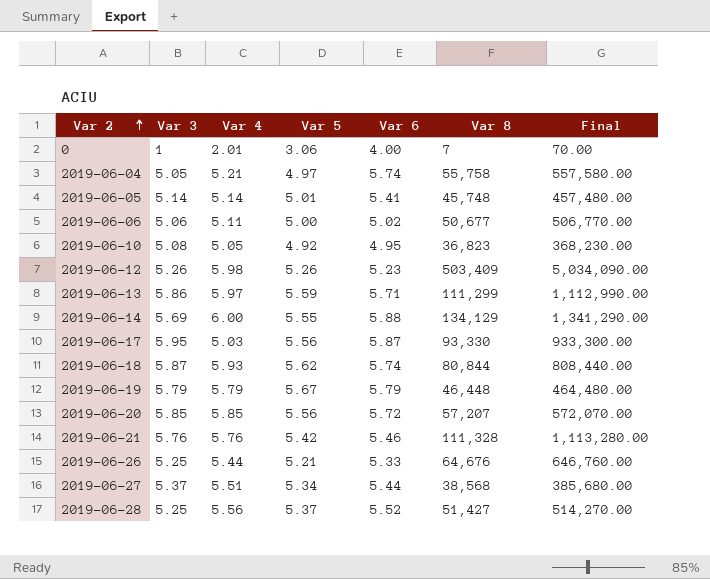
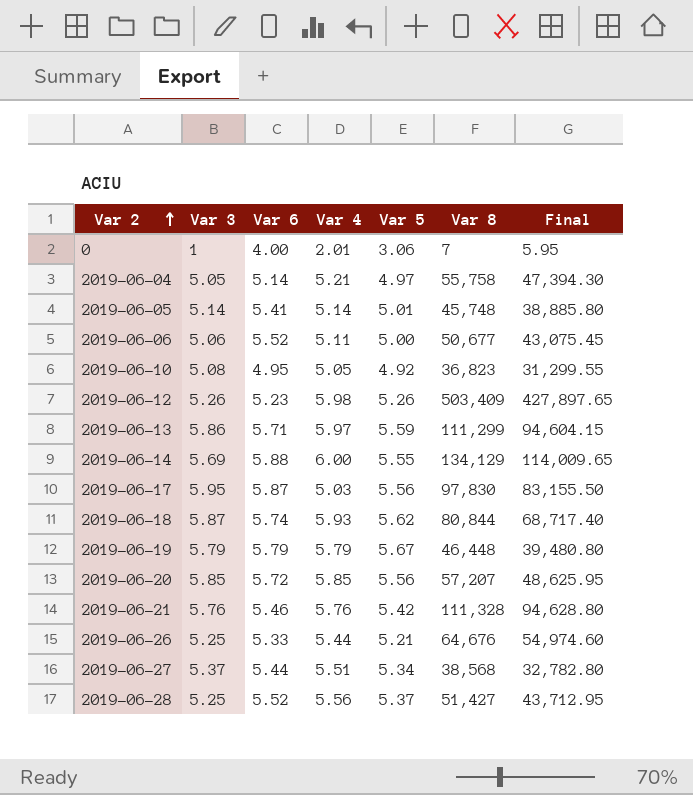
column Var 6 | position: 5 -> 3
column Final | formula: [Var 8] * 10 -> [Var 8] * 0.85
2019-06-04 | Var 6: 5.74 -> 5.14
2019-06-06 | Var 6: 5.02 -> 5.52
2019-06-17 | Var 8: 93,330 -> 97,830

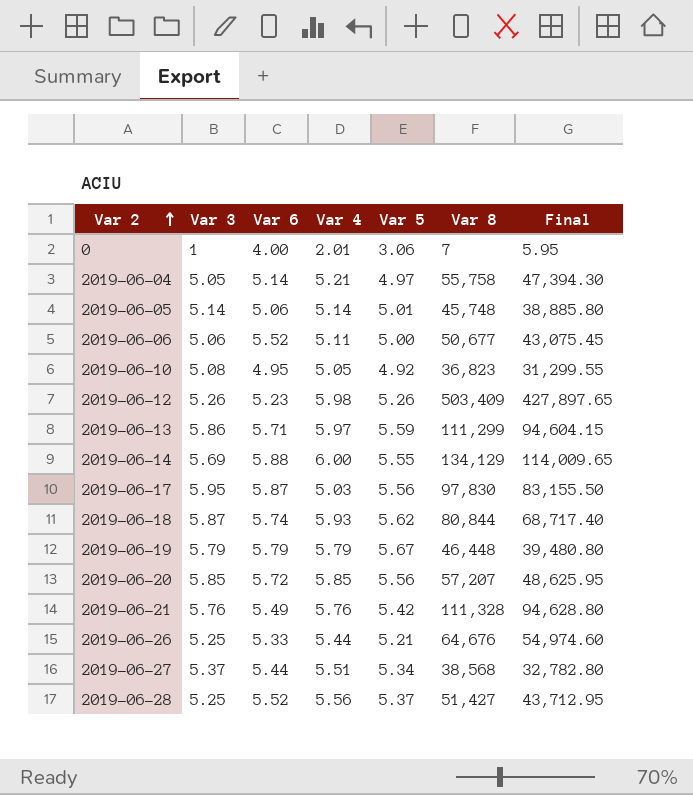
2019-06-05 | Var 6: 5.41 -> 5.06
2019-06-21 | Var 6: 5.46 -> 5.49

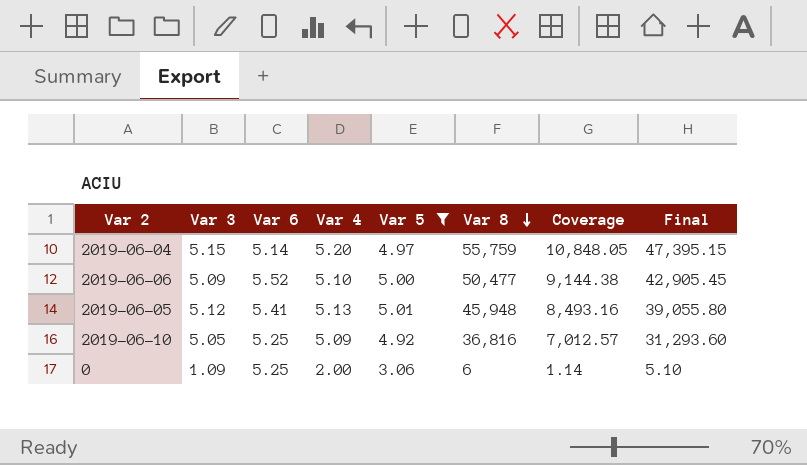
filter: none -> Var 5 <= 5.01
row order: Var 2 ascending -> Var 8 descending
column Coverage | formula: none -> [Var 8] / [Var 6]
2019-06-04 | Var 3: 5.05 -> 5.15
2019-06-04 | Var 4: 5.21 -> 5.20
2019-06-04 | Var 8: 55,758 -> 55,759
2019-06-04 | Final: 47,394.30 -> 47,395.15
2019-06-06 | Var 3: 5.06 -> 5.09
2019-06-06 | Var 4: 5.11 -> 5.10
2019-06-06 | Var 8: 50,677 -> 50,477
2019-06-06 | Final: 43,075.45 -> 42,905.45
2019-06-05 | Var 3: 5.14 -> 5.12
2019-06-05 | Var 6: 5.06 -> 5.41
2019-06-05 | Var 4: 5.14 -> 5.13
2019-06-05 | Var 8: 45,748 -> 45,948
2019-06-05 | Final: 38,885.80 -> 39,055.80
2019-06-10 | Var 3: 5.08 -> 5.05
2019-06-10 | Var 6: 4.95 -> 5.25
2019-06-10 | Var 4: 5.05 -> 5.09
2019-06-10 | Var 8: 36,823 -> 36,816
2019-06-10 | Final: 31,299.55 -> 31,293.60
0 | Var 3: 1 -> 1.09
0 | Var 6: 4.00 -> 5.25
0 | Var 4: 2.01 -> 2.00
0 | Var 8: 7 -> 6
0 | Final: 5.95 -> 5.10

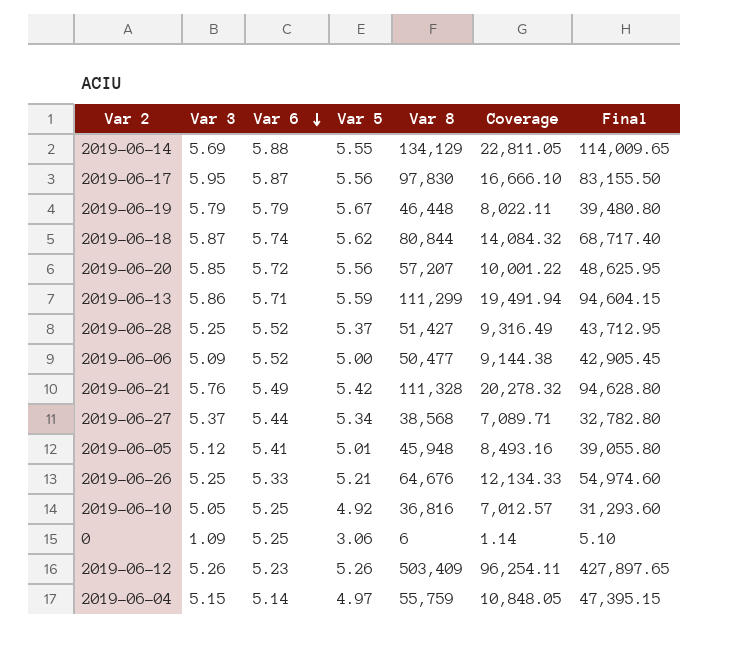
filter: Var 5 <= 5.01 -> none
row order: Var 8 descending -> Var 6 descending
column Var 4 | position: 4 -> none

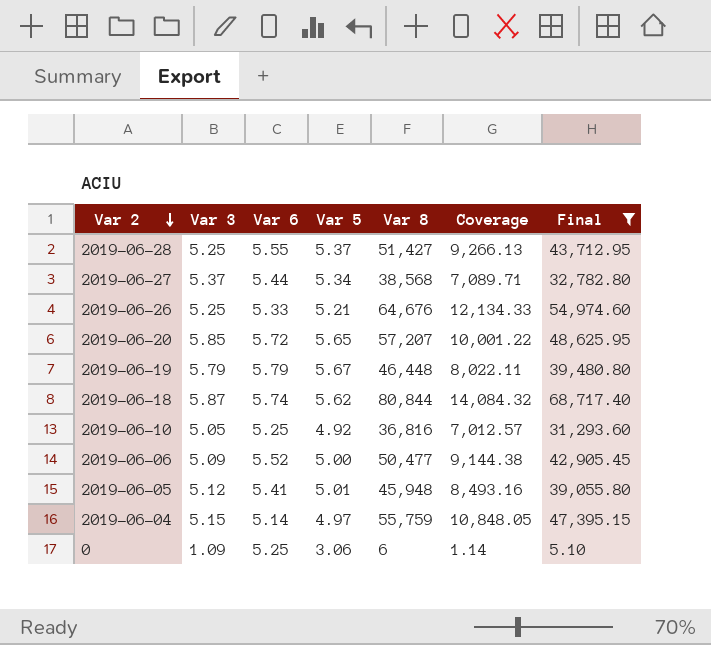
filter: none -> Final <= 68,717.40
row order: Var 6 descending -> Var 2 descending
2019-06-28 | Var 6: 5.52 -> 5.55
2019-06-28 | Coverage: 9,316.49 -> 9,266.13
2019-06-20 | Var 5: 5.56 -> 5.65

